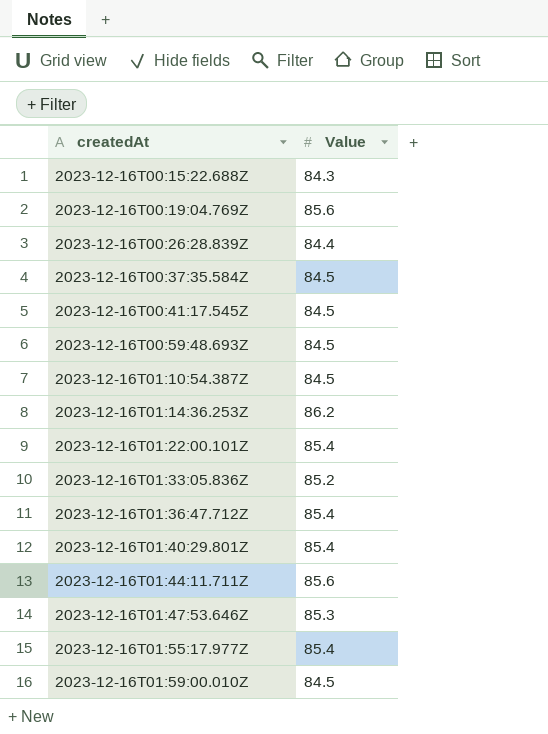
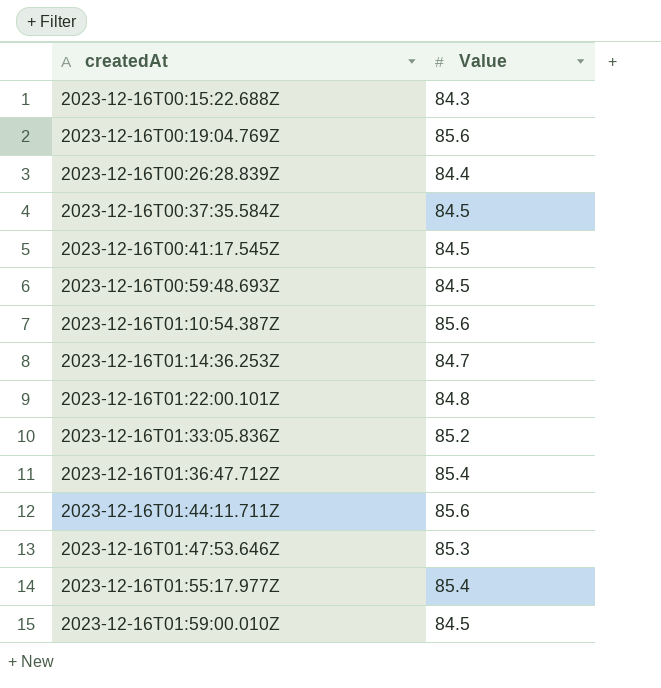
row 2023-12-16T01:40:29.801Z: 85.4 -> none
2023-12-16T01:10:54.387Z | Value: 84.5 -> 85.6
2023-12-16T01:14:36.253Z | Value: 86.2 -> 84.7
2023-12-16T01:22:00.101Z | Value: 85.4 -> 84.8

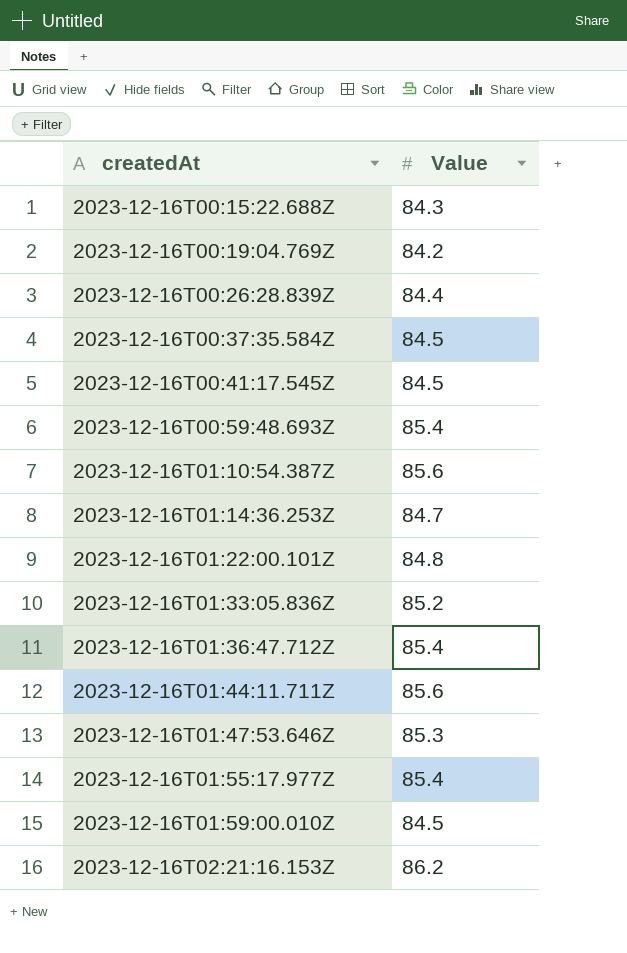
2023-12-16T00:19:04.769Z | Value: 85.6 -> 84.2
2023-12-16T00:59:48.693Z | Value: 84.5 -> 85.4
row 2023-12-16T02:21:16.153Z: none -> 86.2

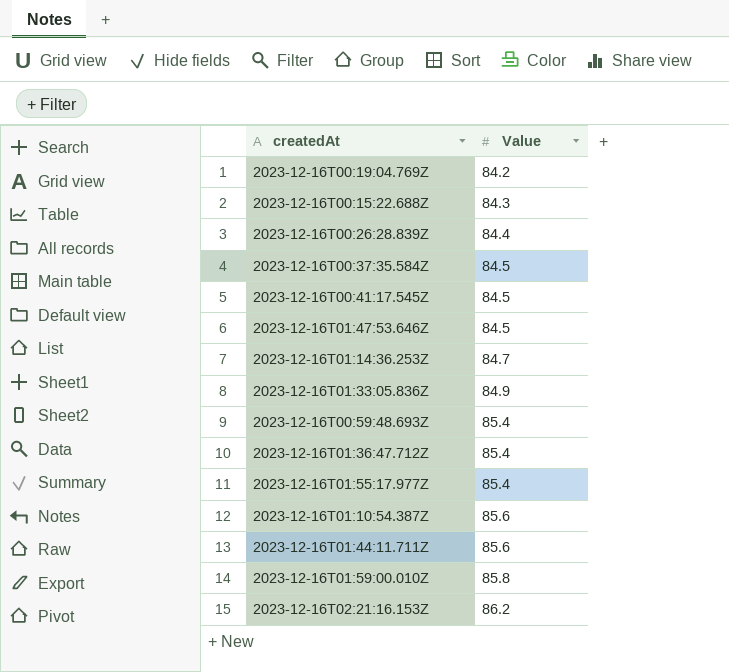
row order: createdAt ascending -> Value ascending
row 2023-12-16T01:22:00.101Z: 84.8 -> none
2023-12-16T01:47:53.646Z | Value: 85.3 -> 84.5
2023-12-16T01:33:05.836Z | Value: 85.2 -> 84.9
2023-12-16T01:59:00.010Z | Value: 84.5 -> 85.8

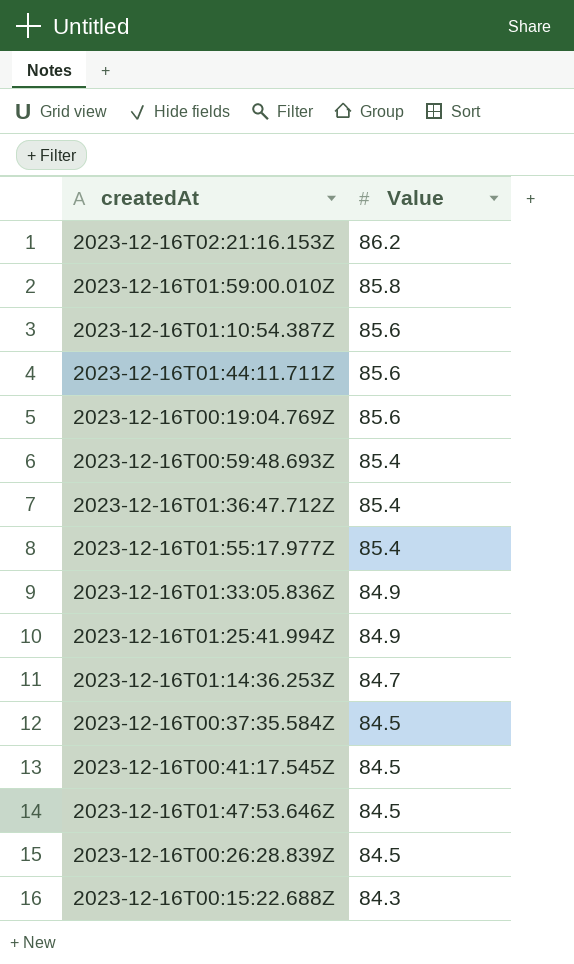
row order: Value ascending -> Value descending
2023-12-16T00:19:04.769Z | Value: 84.2 -> 85.6
row 2023-12-16T01:25:41.994Z: none -> 84.9
2023-12-16T00:26:28.839Z | Value: 84.4 -> 84.5

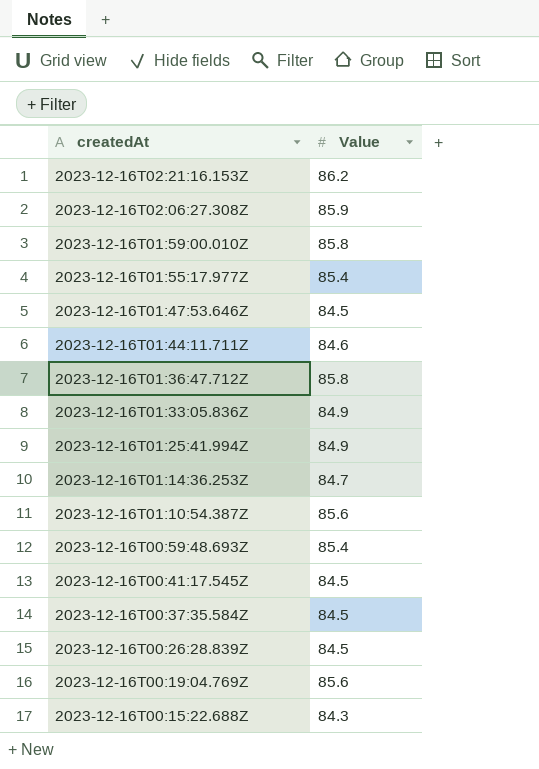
row order: Value descending -> createdAt descending
row 2023-12-16T02:06:27.308Z: none -> 85.9
2023-12-16T01:44:11.711Z | Value: 85.6 -> 84.6
2023-12-16T01:36:47.712Z | Value: 85.4 -> 85.8

